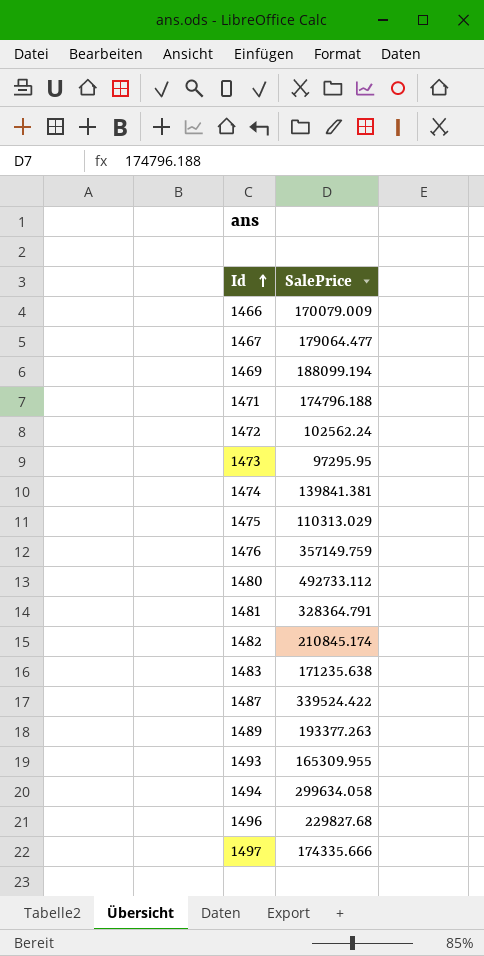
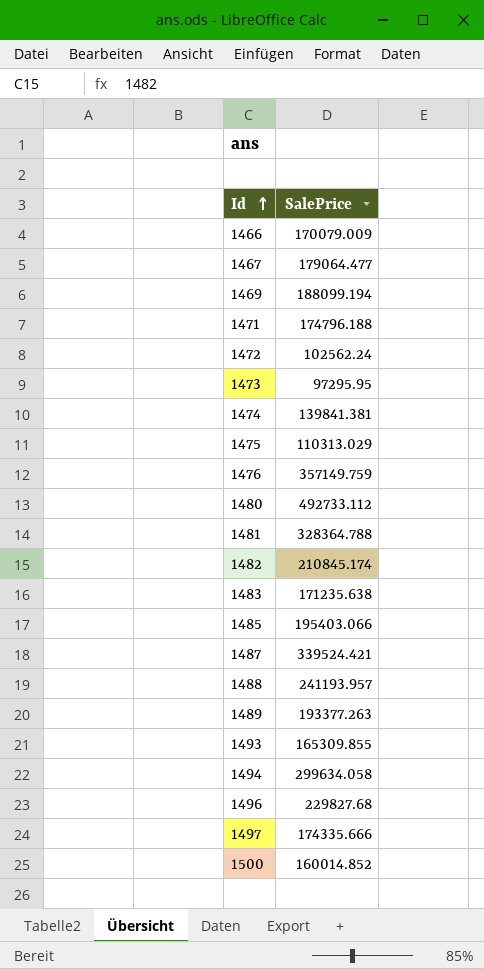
1481 | SalePrice: 328364.791 -> 328364.788
row 1485: none -> 195403.066
1487 | SalePrice: 339524.422 -> 339524.421
row 1488: none -> 241193.957
1493 | SalePrice: 165309.955 -> 165309.855
row 1500: none -> 160014.852

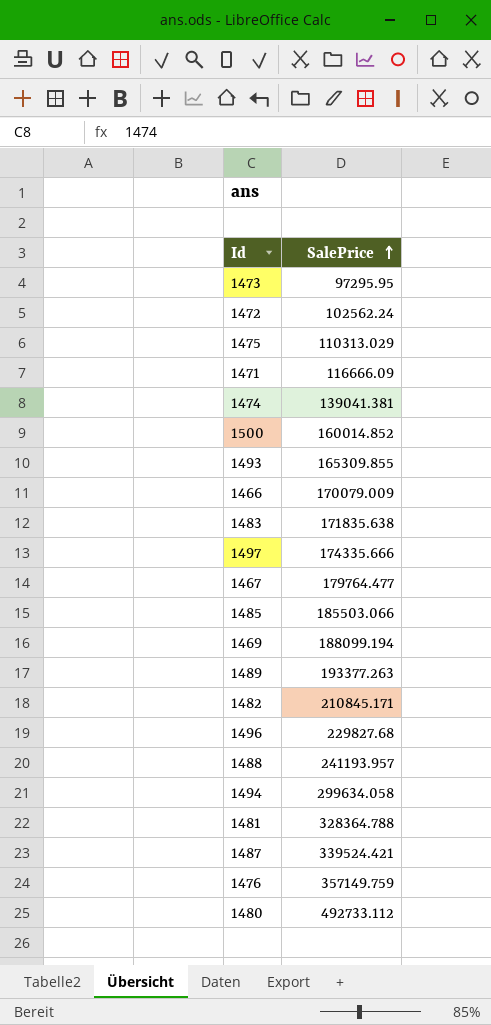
row order: Id ascending -> SalePrice ascending
1471 | SalePrice: 174796.188 -> 116666.09
1474 | SalePrice: 139841.381 -> 139041.381
1483 | SalePrice: 171235.638 -> 171835.638
1467 | SalePrice: 179064.477 -> 179764.477
1485 | SalePrice: 195403.066 -> 185503.066
1482 | SalePrice: 210845.174 -> 210845.171

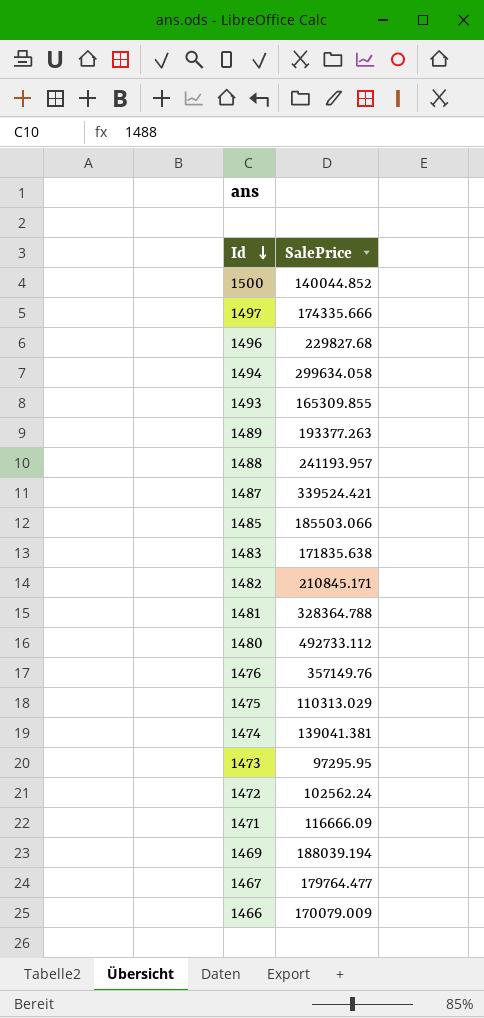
row order: SalePrice ascending -> Id descending
1500 | SalePrice: 160014.852 -> 140044.852
1476 | SalePrice: 357149.759 -> 357149.76
1469 | SalePrice: 188099.194 -> 188039.194

